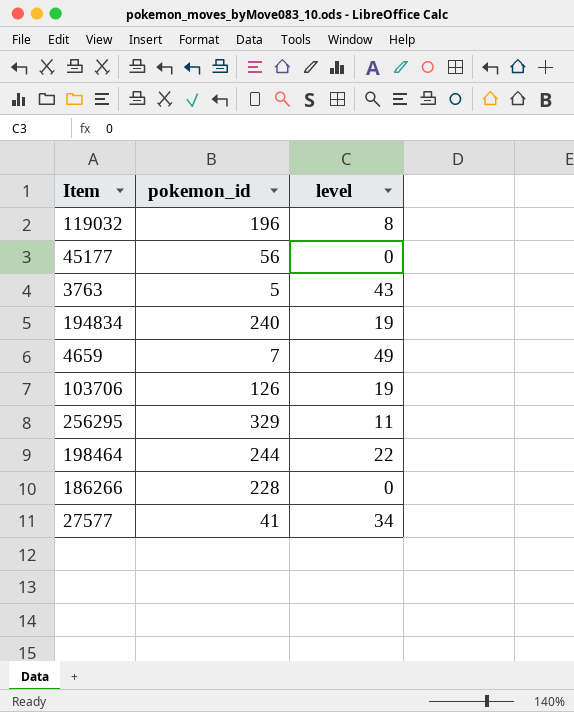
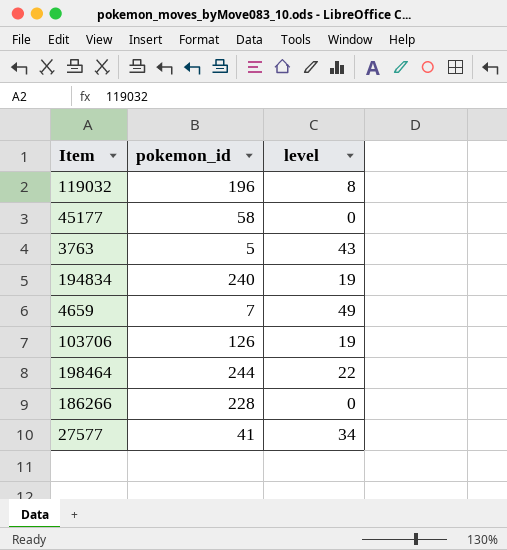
row 256295: 329 | 11 -> none
45177 | pokemon_id: 56 -> 58

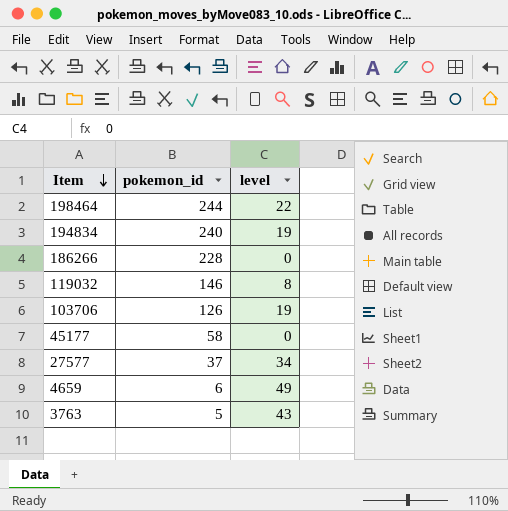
row order: none -> Item descending
119032 | pokemon_id: 196 -> 146
27577 | pokemon_id: 41 -> 37
4659 | pokemon_id: 7 -> 6

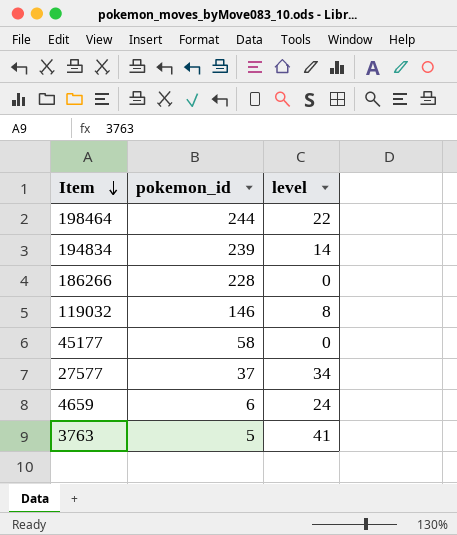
row 103706: 126 | 19 -> none
194834 | pokemon_id: 240 -> 239
194834 | level: 19 -> 14
4659 | level: 49 -> 24
3763 | level: 43 -> 41

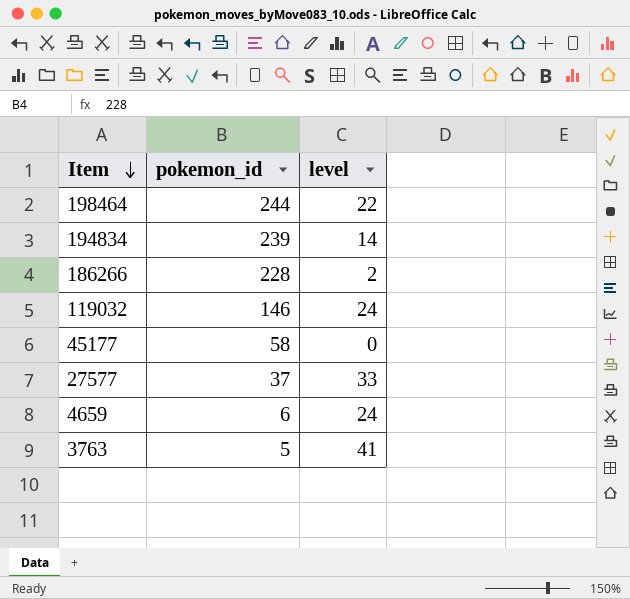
186266 | level: 0 -> 2
119032 | level: 8 -> 24
27577 | level: 34 -> 33

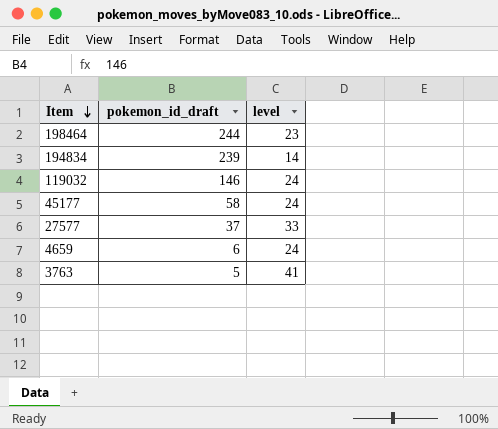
column name: pokemon_id -> pokemon_id_draft
row 186266: 228 | 2 -> none
198464 | level: 22 -> 23
45177 | level: 0 -> 24

